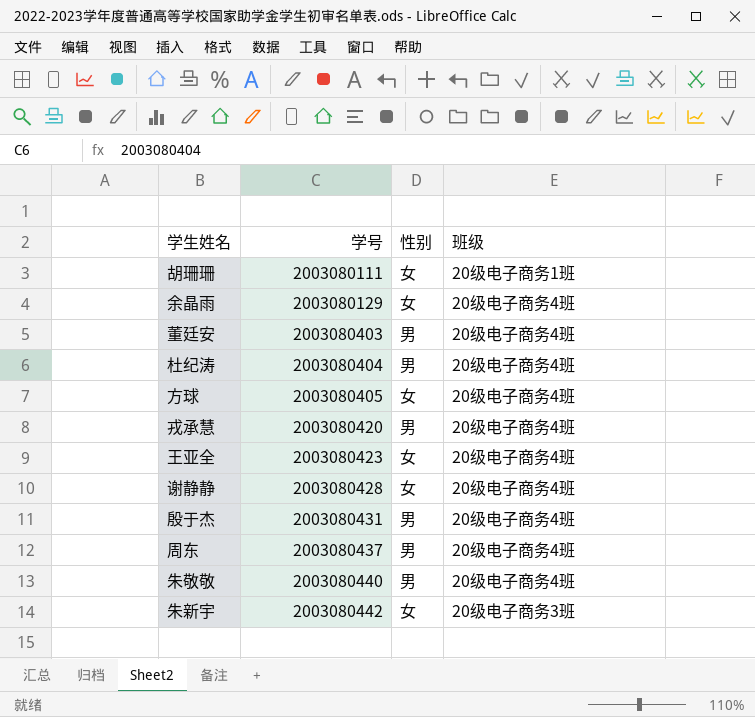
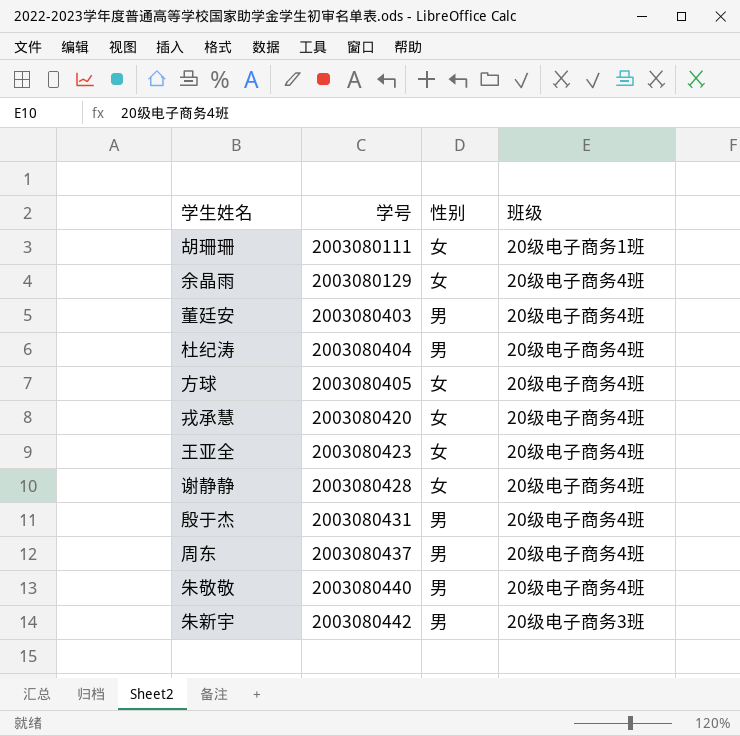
戎承慧 | 性别: 男 -> 女
朱新宇 | 性别: 女 -> 男

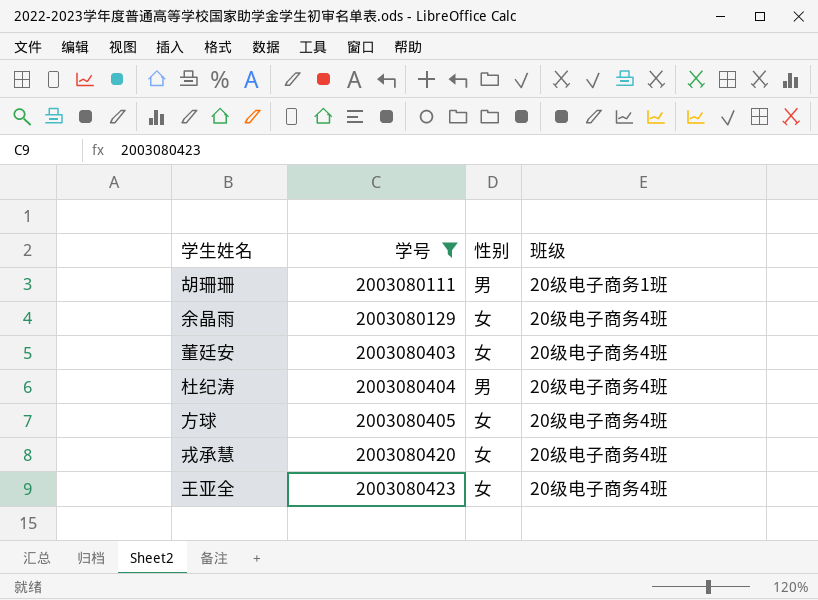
filter: none -> 学号 <= 2003080423
胡珊珊 | 性别: 女 -> 男
董廷安 | 性别: 男 -> 女

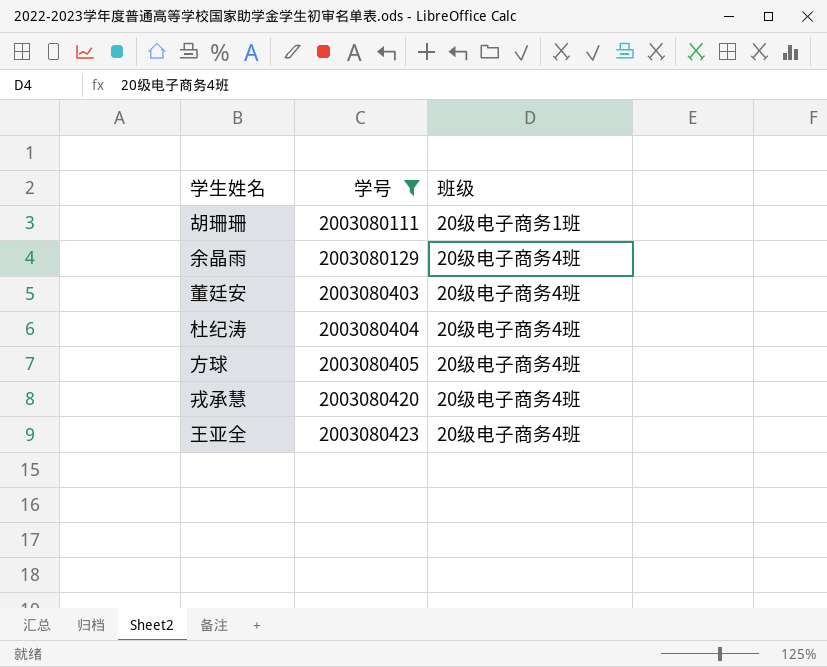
column 性别 | position: 3 -> none

